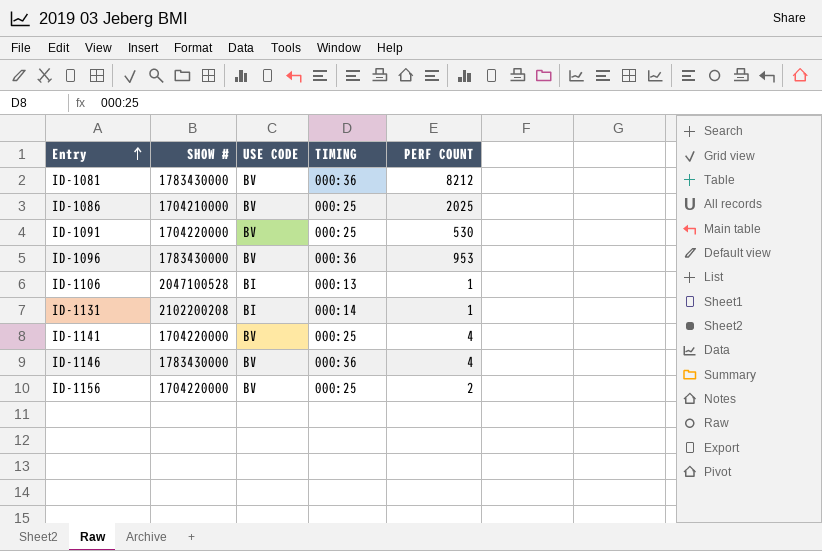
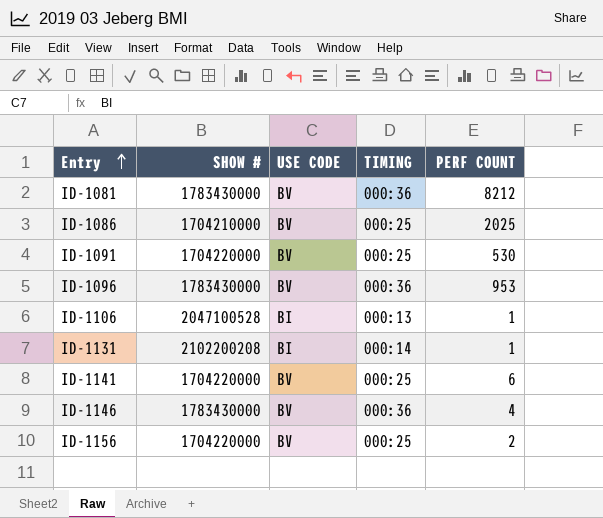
ID-1141 | PERF COUNT: 4 -> 6

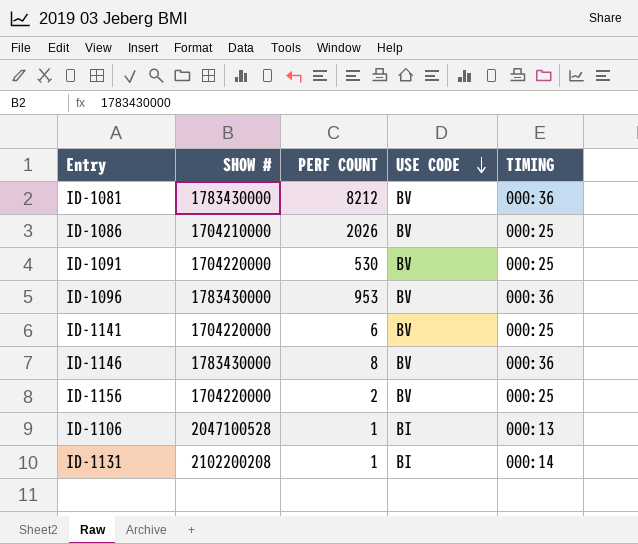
row order: Entry ascending -> USE CODE descending
column PERF COUNT | position: 5 -> 3
ID-1086 | PERF COUNT: 2025 -> 2026
ID-1146 | PERF COUNT: 4 -> 8

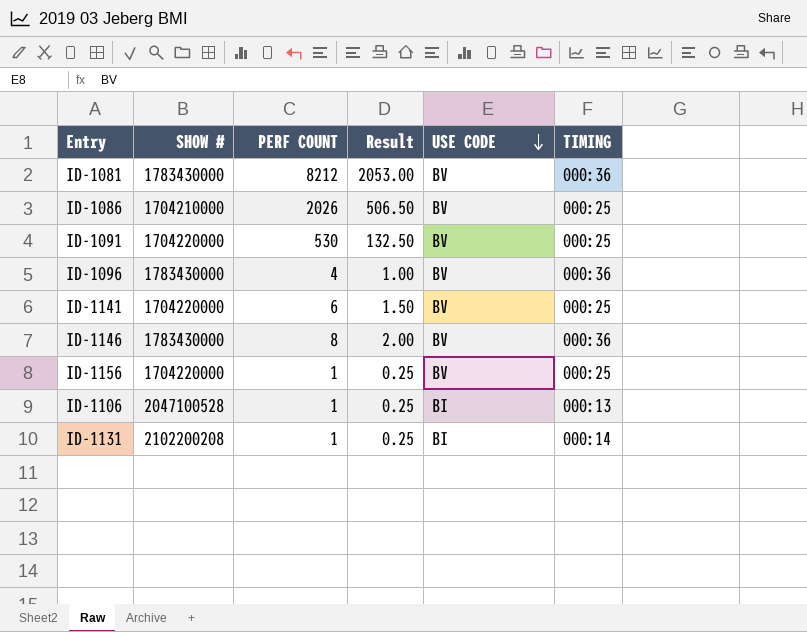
column Result | formula: none -> [PERF COUNT] * 0.25
ID-1096 | PERF COUNT: 953 -> 4
ID-1156 | PERF COUNT: 2 -> 1

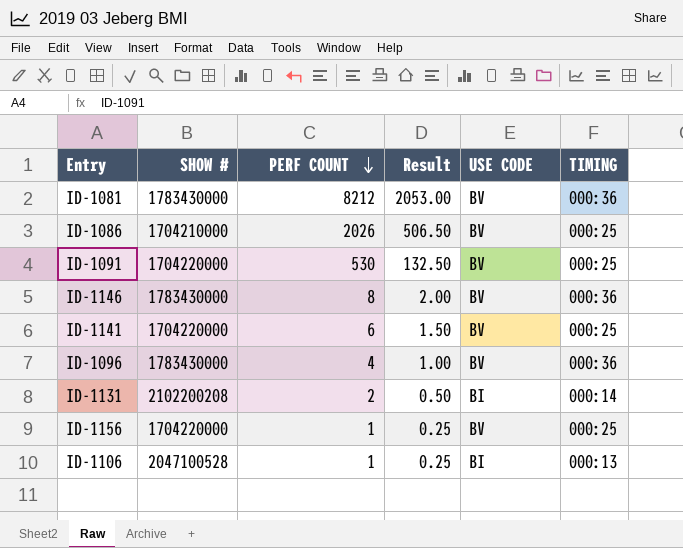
row order: USE CODE descending -> PERF COUNT descending
ID-1131 | PERF COUNT: 1 -> 2
ID-1131 | Result: 0.25 -> 0.50

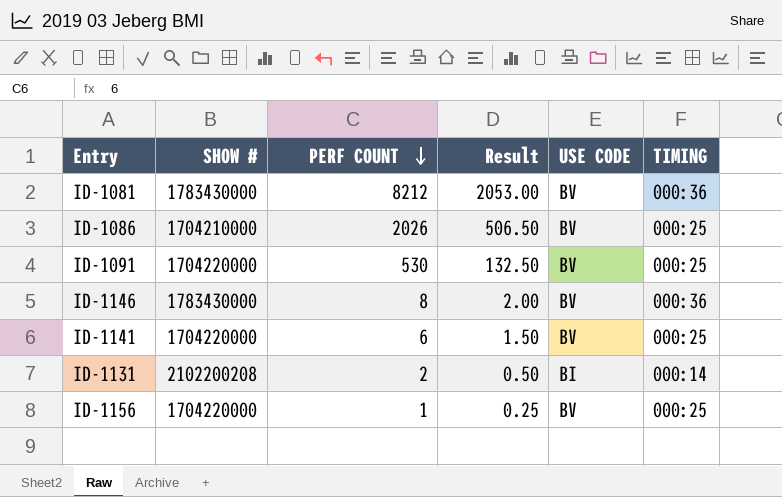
row ID-1096: 1783430000 | 4 | 1.00 | BV | 000:36 -> none
row ID-1106: 2047100528 | 1 | 0.25 | BI | 000:13 -> none

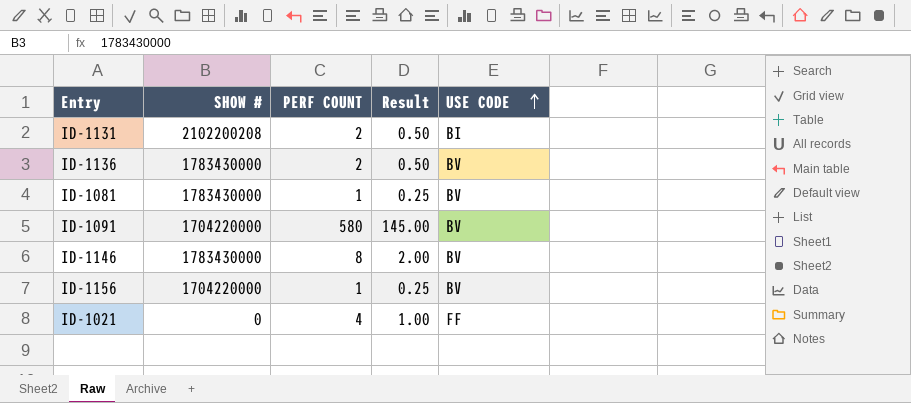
row order: PERF COUNT descending -> USE CODE ascending
column TIMING | position: 6 -> none
row ID-1086: 1704210000 | 2026 | 506.50 | BV | 000:25 -> none
row ID-1141: 1704220000 | 6 | 1.50 | BV | 000:25 -> none
row ID-1136: none -> 1783430000 | 2 | 0.50 | BV
ID-1081 | PERF COUNT: 8212 -> 1
ID-1081 | Result: 2053.00 -> 0.25
ID-1091 | PERF COUNT: 530 -> 580
ID-1091 | Result: 132.50 -> 145.00
row ID-1021: none -> 0 | 4 | 1.00 | FF

